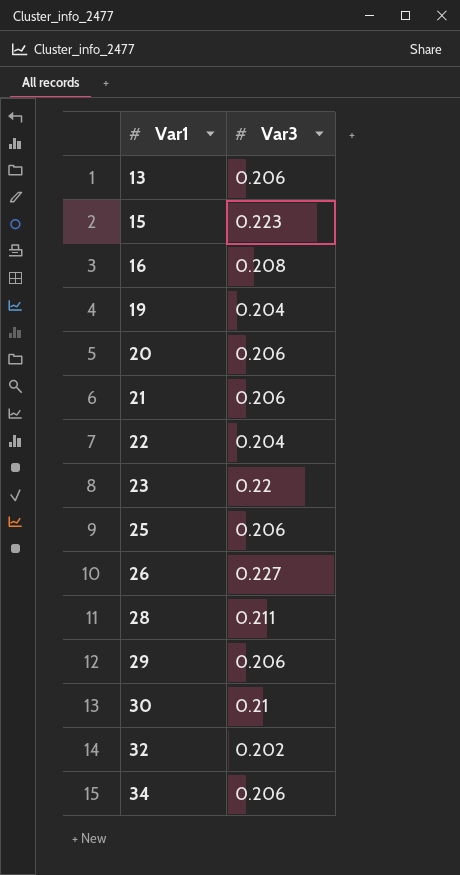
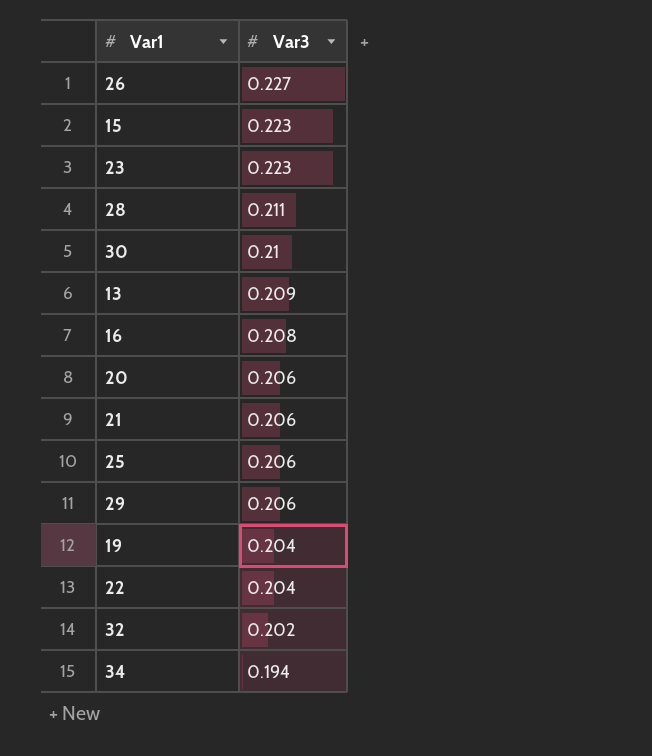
row order: Var1 ascending -> Var3 descending
23 | Var3: 0.22 -> 0.223
13 | Var3: 0.206 -> 0.209
34 | Var3: 0.206 -> 0.194

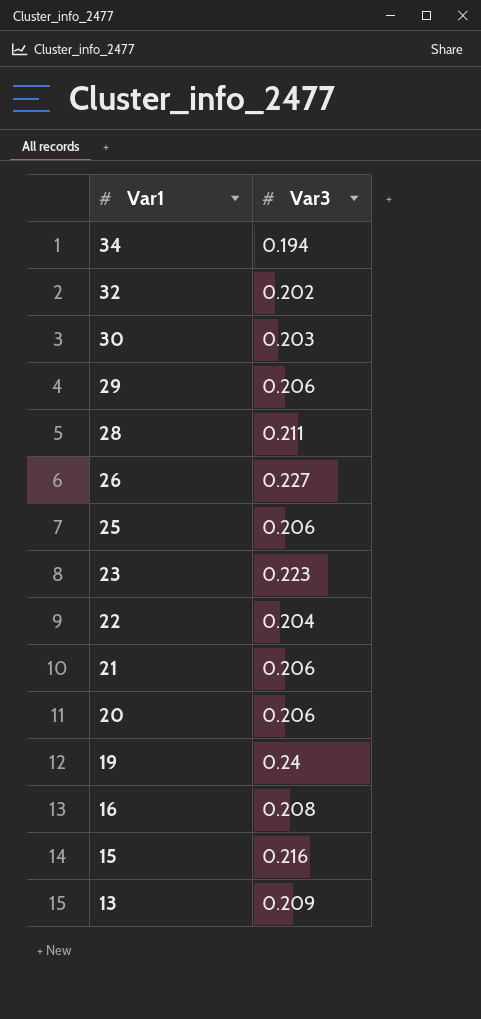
row order: Var3 descending -> Var1 descending
30 | Var3: 0.21 -> 0.203
19 | Var3: 0.204 -> 0.24
15 | Var3: 0.223 -> 0.216

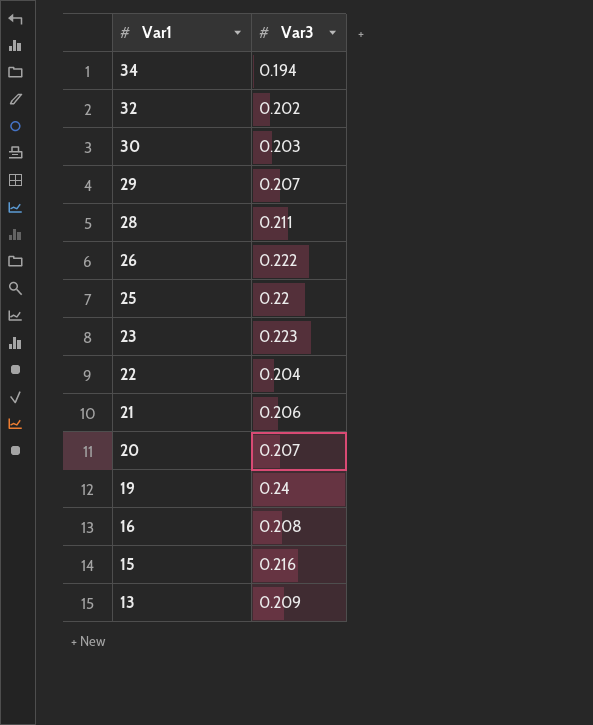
29 | Var3: 0.206 -> 0.207
26 | Var3: 0.227 -> 0.222
25 | Var3: 0.206 -> 0.22
20 | Var3: 0.206 -> 0.207

